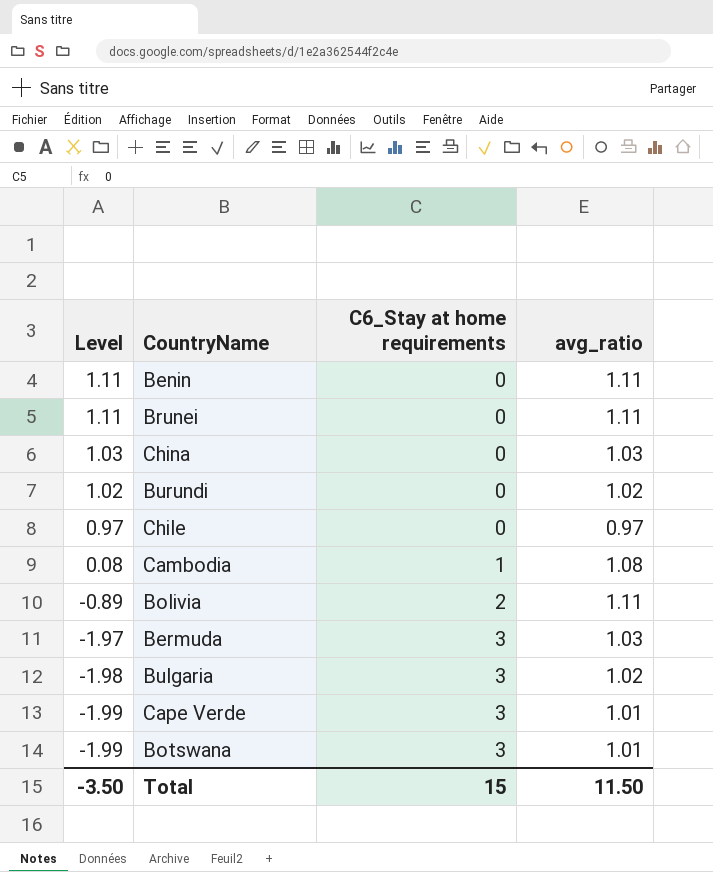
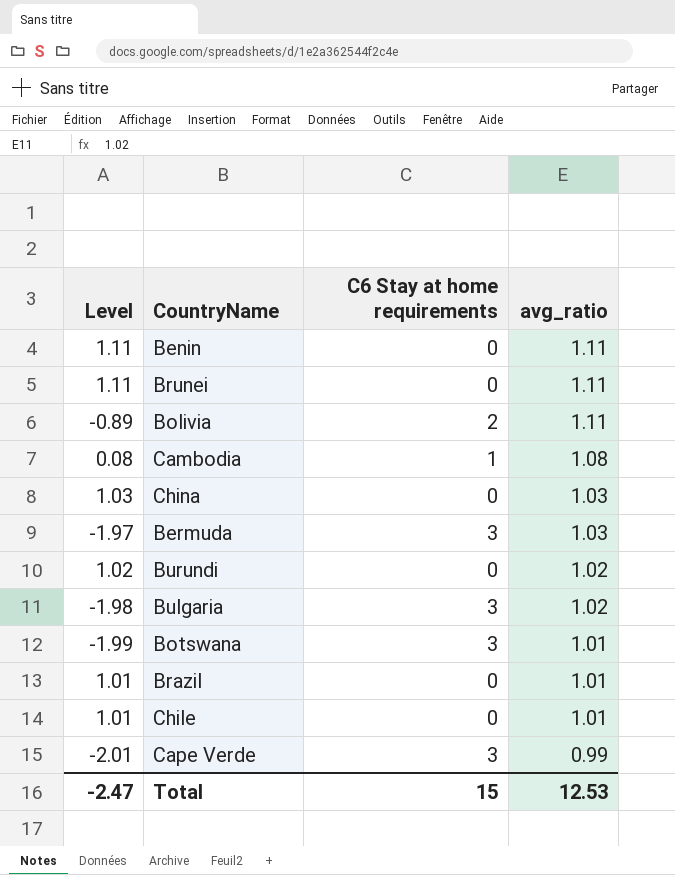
row order: Level descending -> avg_ratio descending
column name: C6_Stay at home requirements -> C6 Stay at home requirements
row Brazil: none -> 1.01 | 0 | 1.01
Chile | Level: 0.97 -> 1.01
Chile | avg_ratio: 0.97 -> 1.01
Cape Verde | Level: -1.99 -> -2.01
Cape Verde | avg_ratio: 1.01 -> 0.99
Total | Level: -3.50 -> -2.47
Total | avg_ratio: 11.50 -> 12.53

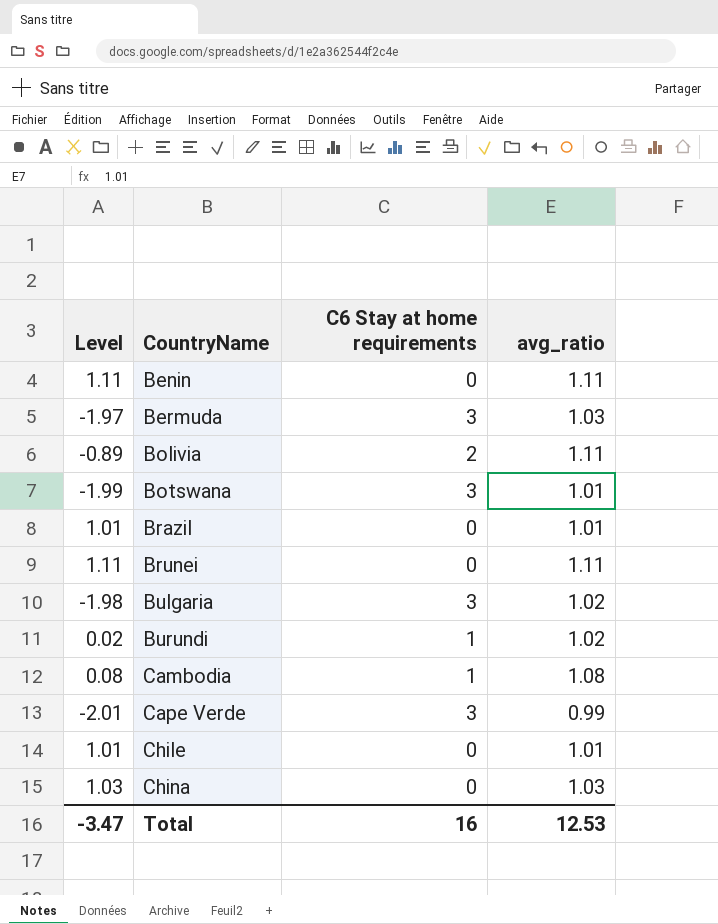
row order: avg_ratio descending -> CountryName ascending
Burundi | Level: 1.02 -> 0.02
Burundi | C6 Stay at home requirements: 0 -> 1
Total | Level: -2.47 -> -3.47
Total | C6 Stay at home requirements: 15 -> 16

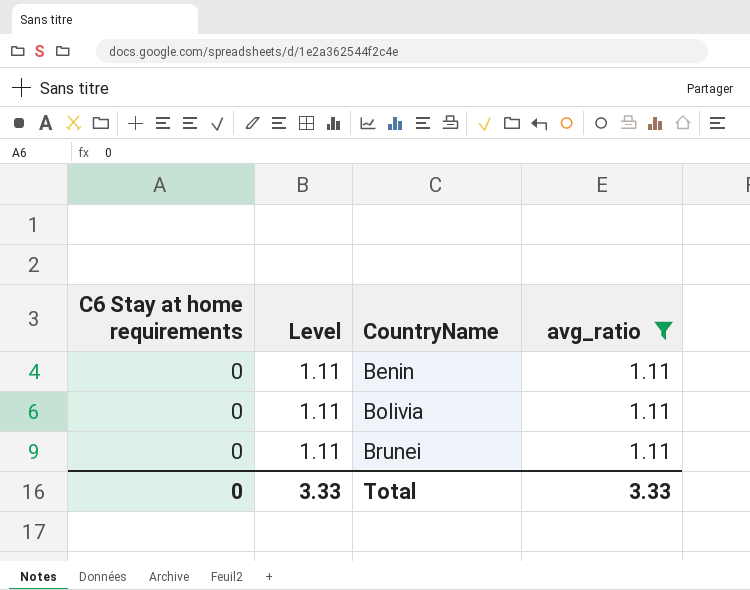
filter: none -> avg_ratio = 1.11
column C6 Stay at home requirements | position: 3 -> 1
Bolivia | C6 Stay at home requirements: 2 -> 0
Bolivia | Level: -0.89 -> 1.11
Total | C6 Stay at home requirements: 16 -> 0
Total | Level: -3.47 -> 3.33
Total | avg_ratio: 12.53 -> 3.33

